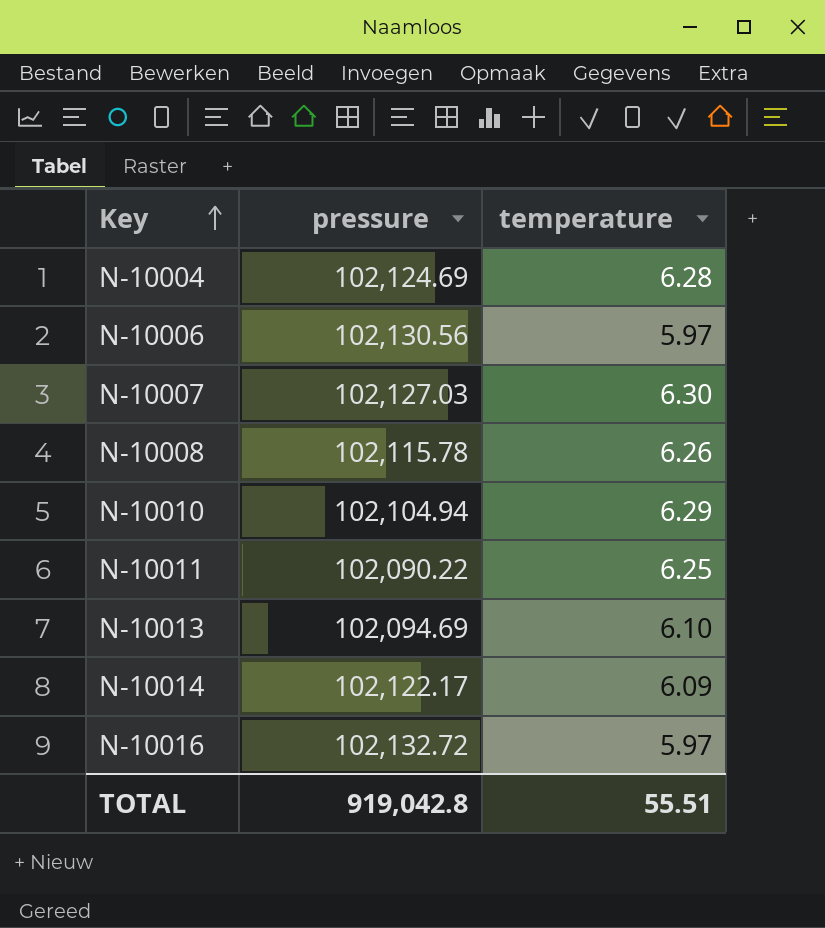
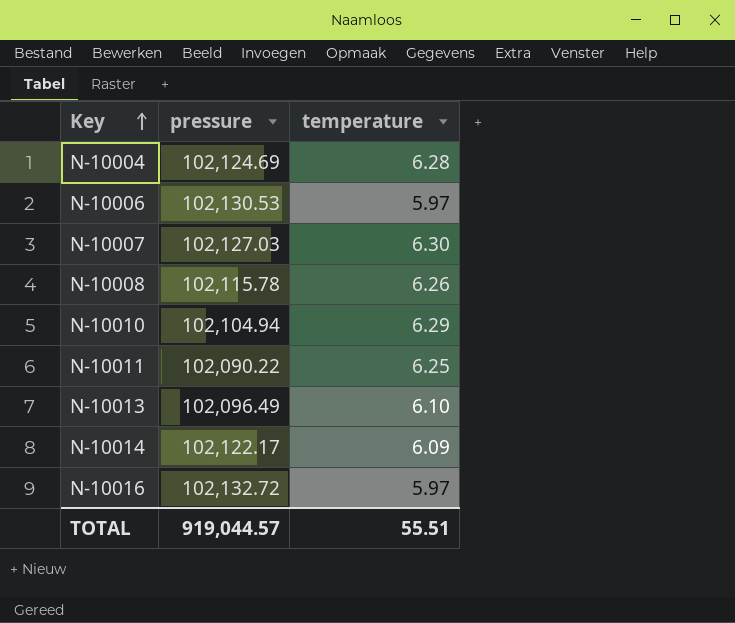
N-10006 | pressure: 102,130.56 -> 102,130.53
N-10013 | pressure: 102,094.69 -> 102,096.49
TOTAL | pressure: 919,042.8 -> 919,044.57

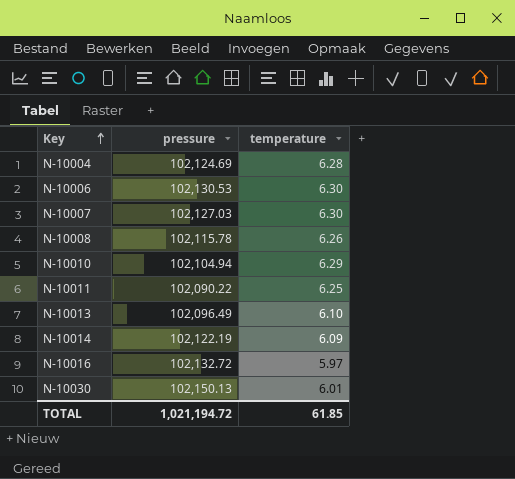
N-10006 | temperature: 5.97 -> 6.30
N-10014 | pressure: 102,122.17 -> 102,122.19
row N-10030: none -> 102,150.13 | 6.01
TOTAL | pressure: 919,044.57 -> 1,021,194.72
TOTAL | temperature: 55.51 -> 61.85

